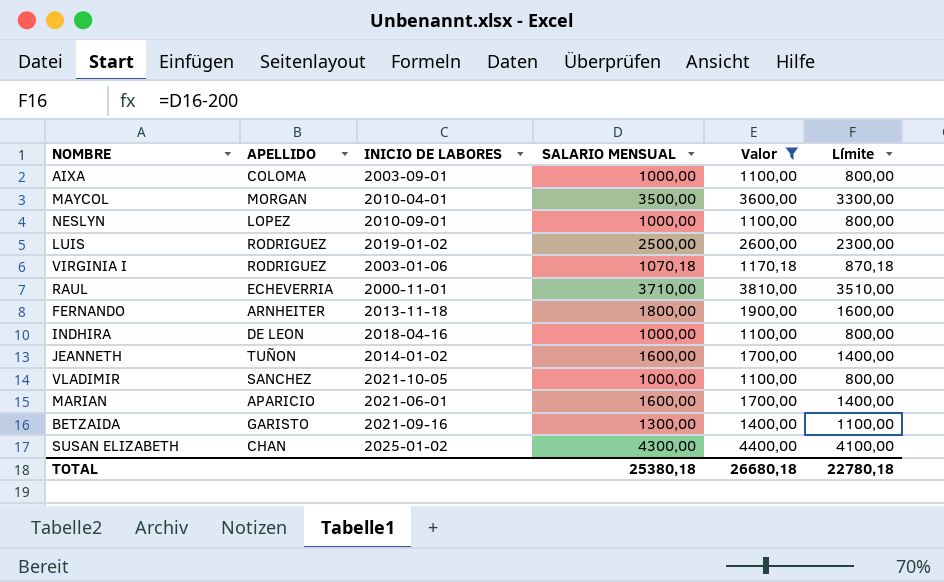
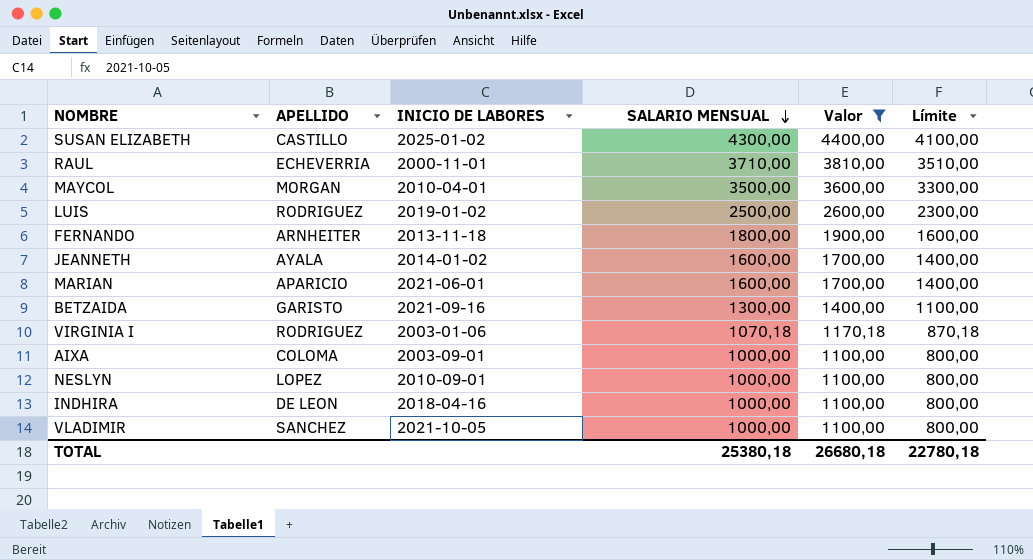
row order: none -> SALARIO MENSUAL descending
SUSAN ELIZABETH | APELLIDO: CHAN -> CASTILLO
JEANNETH | APELLIDO: TUÑON -> AYALA

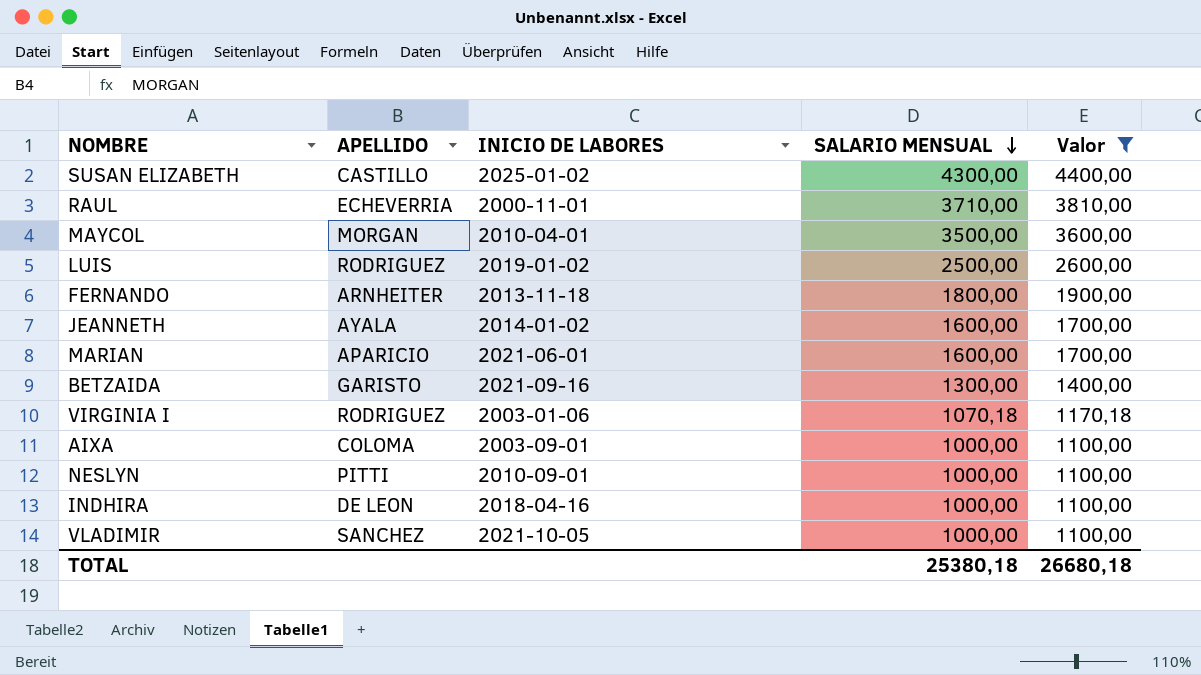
column Límite | formula: [SALARIO MENSUAL] - 200 -> none
NESLYN | APELLIDO: LOPEZ -> PITTI

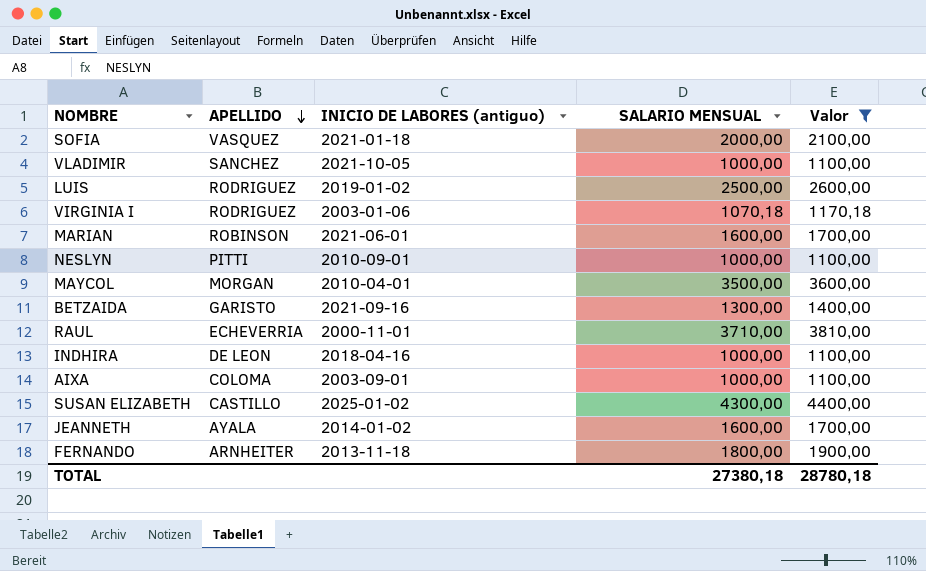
row order: SALARIO MENSUAL descending -> APELLIDO descending
column name: INICIO DE LABORES -> INICIO DE LABORES (antiguo)
row SOFIA: none -> VASQUEZ | 2021-01-18 | 2000,00 | 2100,00
MARIAN | APELLIDO: APARICIO -> ROBINSON
TOTAL | SALARIO MENSUAL: 25380,18 -> 27380,18
TOTAL | Valor: 26680,18 -> 28780,18

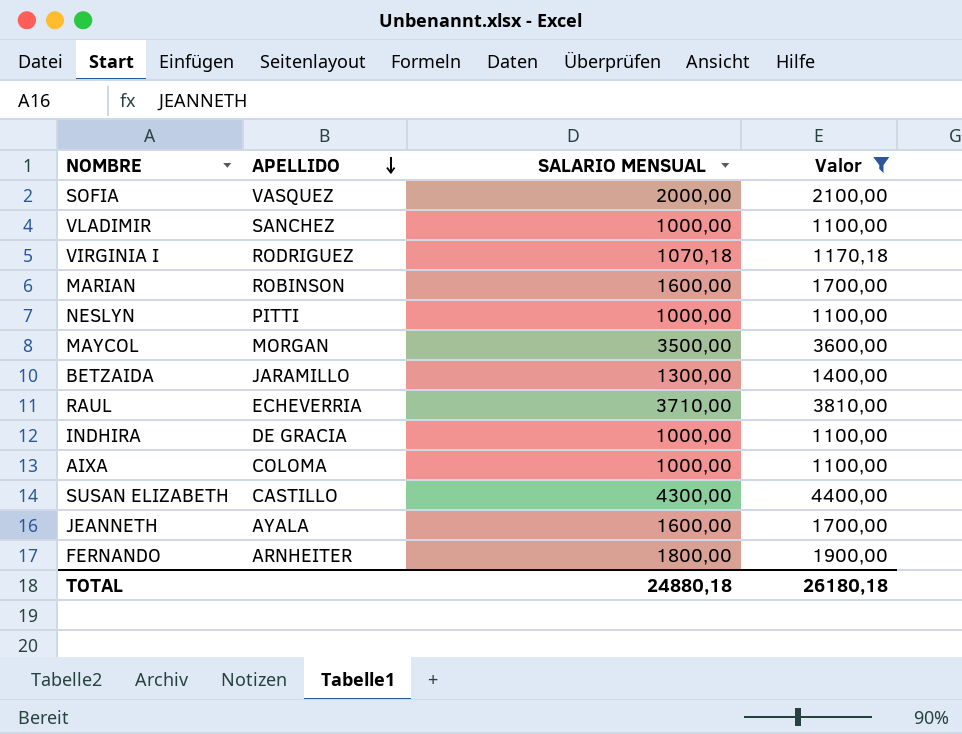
column INICIO DE LABORES (antiguo) | position: 3 -> none
row LUIS: RODRIGUEZ | 2019-01-02 | 2500,00 | 2600,00 -> none
BETZAIDA | APELLIDO: GARISTO -> JARAMILLO
INDHIRA | APELLIDO: DE LEON -> DE GRACIA
TOTAL | SALARIO MENSUAL: 27380,18 -> 24880,18
TOTAL | Valor: 28780,18 -> 26180,18

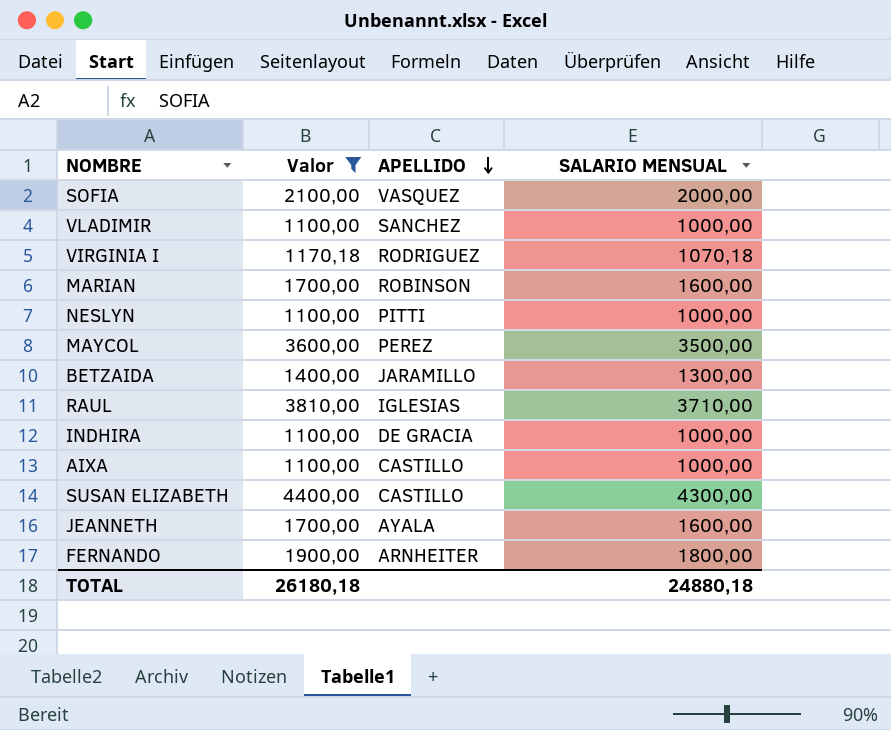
column Valor | position: 4 -> 2
MAYCOL | APELLIDO: MORGAN -> PEREZ
RAUL | APELLIDO: ECHEVERRIA -> IGLESIAS
AIXA | APELLIDO: COLOMA -> CASTILLO

